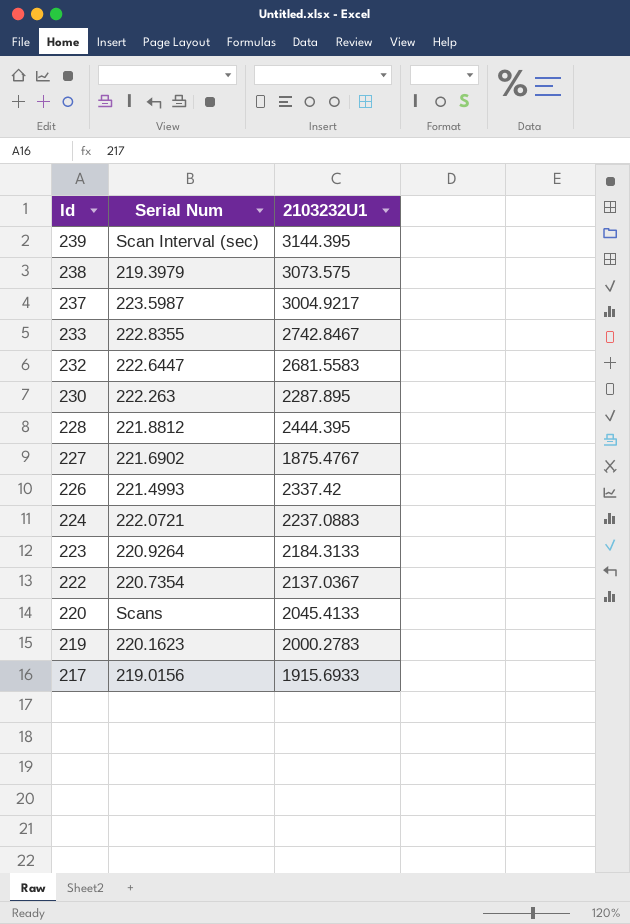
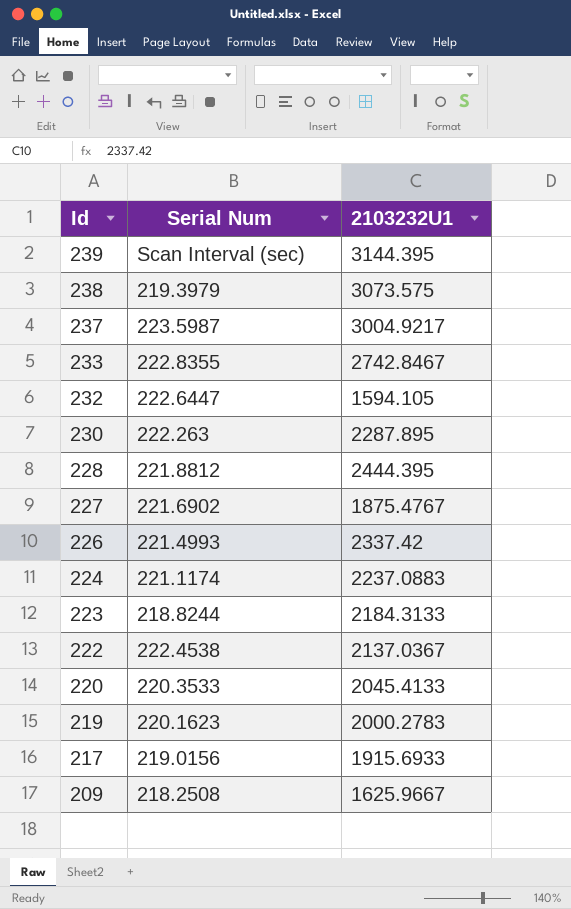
232 | 2103232U1: 2681.5583 -> 1594.105
224 | Serial Num: 222.0721 -> 221.1174
223 | Serial Num: 220.9264 -> 218.8244
222 | Serial Num: 220.7354 -> 222.4538
220 | Serial Num: Scans -> 220.3533
row 209: none -> 218.2508 | 1625.9667

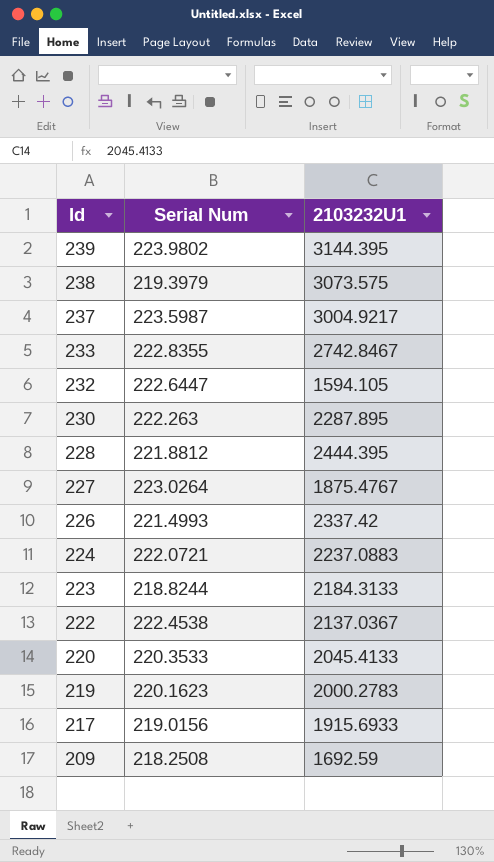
239 | Serial Num: Scan Interval (sec) -> 223.9802
227 | Serial Num: 221.6902 -> 223.0264
224 | Serial Num: 221.1174 -> 222.0721
209 | 2103232U1: 1625.9667 -> 1692.59

